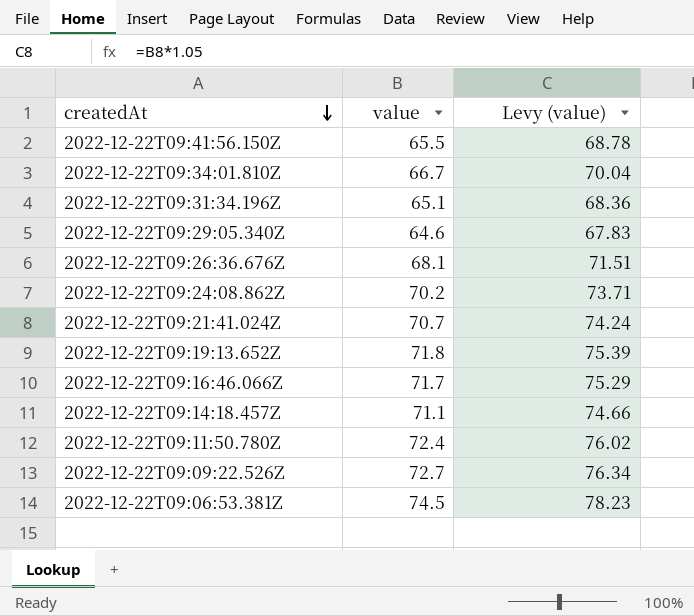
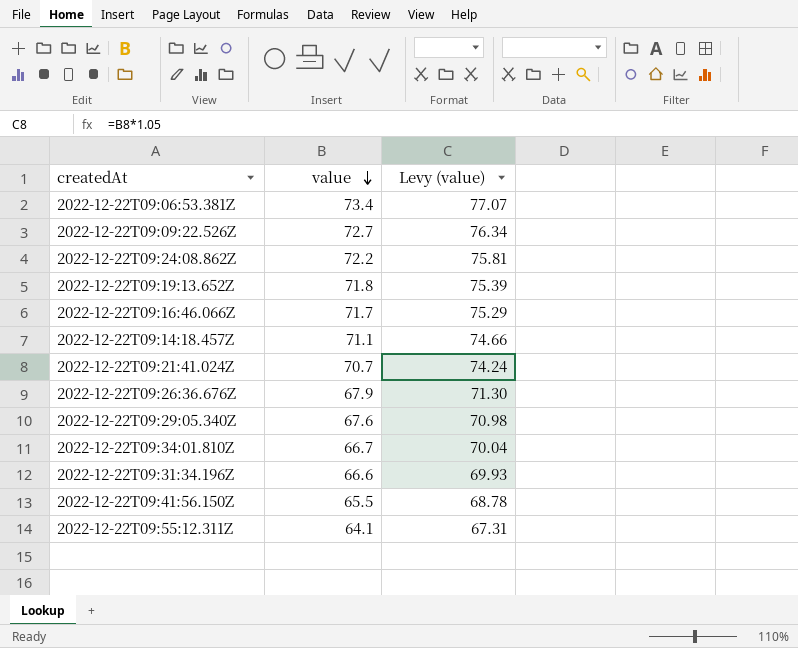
row order: createdAt descending -> value descending
row 2022-12-22T09:11:50.780Z: 72.4 | 76.02 -> none
2022-12-22T09:06:53.381Z | value: 74.5 -> 73.4
2022-12-22T09:06:53.381Z | Levy (value): 78.23 -> 77.07
2022-12-22T09:24:08.862Z | value: 70.2 -> 72.2
2022-12-22T09:24:08.862Z | Levy (value): 73.71 -> 75.81
2022-12-22T09:26:36.676Z | value: 68.1 -> 67.9
2022-12-22T09:26:36.676Z | Levy (value): 71.51 -> 71.30
2022-12-22T09:29:05.340Z | value: 64.6 -> 67.6
2022-12-22T09:29:05.340Z | Levy (value): 67.83 -> 70.98
2022-12-22T09:31:34.196Z | value: 65.1 -> 66.6
2022-12-22T09:31:34.196Z | Levy (value): 68.36 -> 69.93
row 2022-12-22T09:55:12.311Z: none -> 64.1 | 67.31

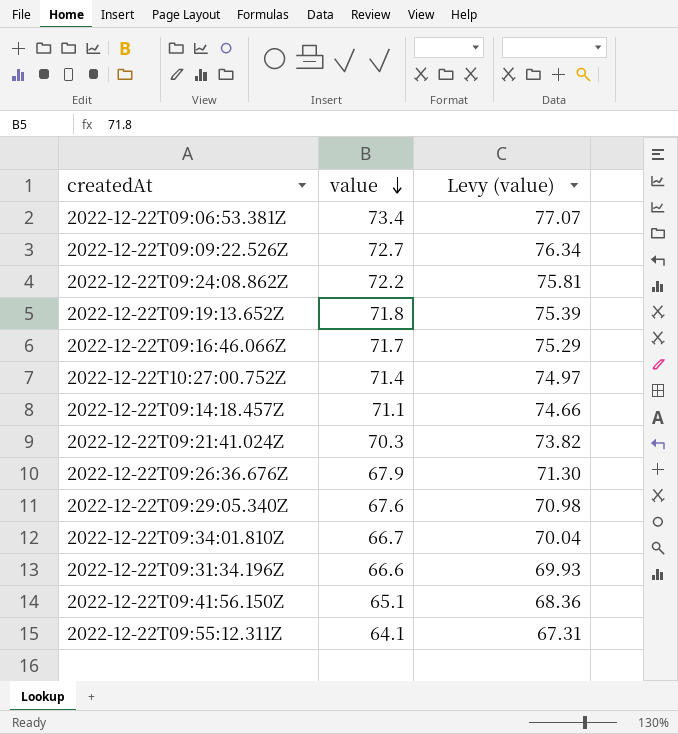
row 2022-12-22T10:27:00.752Z: none -> 71.4 | 74.97
2022-12-22T09:21:41.024Z | value: 70.7 -> 70.3
2022-12-22T09:21:41.024Z | Levy (value): 74.24 -> 73.82
2022-12-22T09:41:56.150Z | value: 65.5 -> 65.1
2022-12-22T09:41:56.150Z | Levy (value): 68.78 -> 68.36

